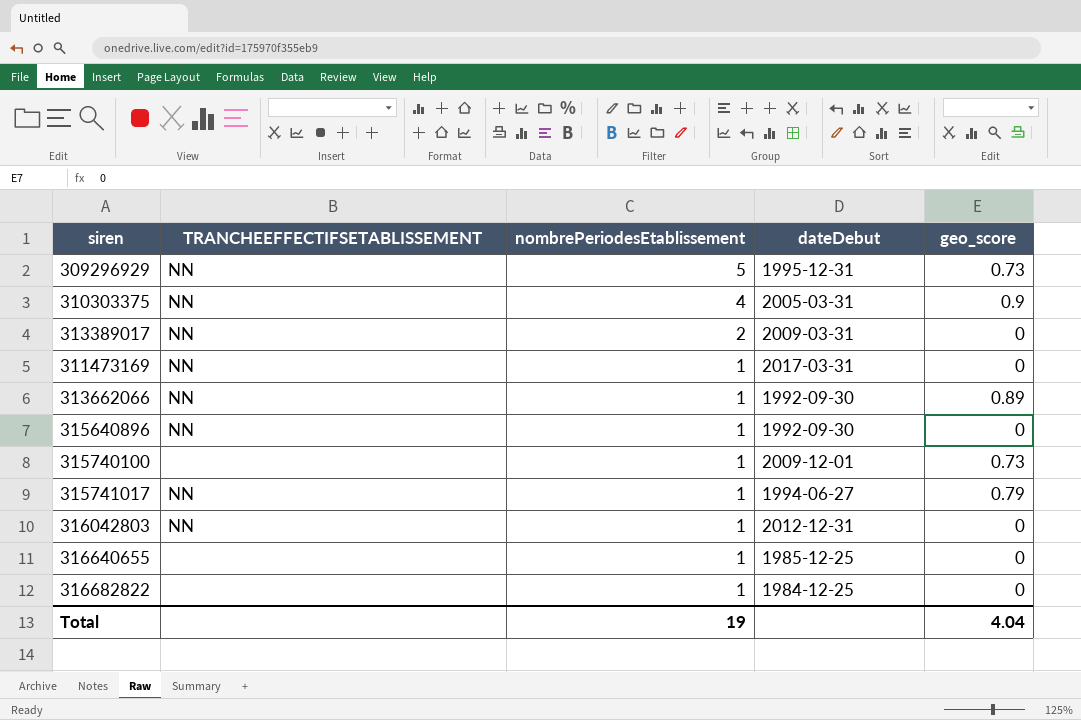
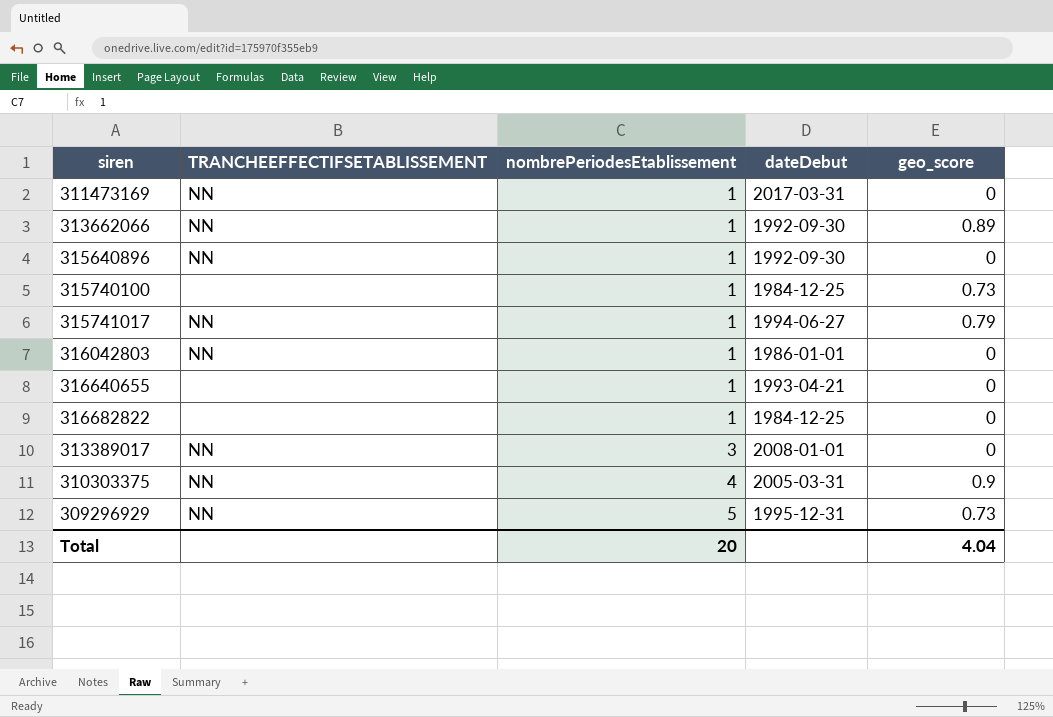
row order: nombrePeriodesEtablissement descending -> nombrePeriodesEtablissement ascending
315740100 | dateDebut: 2009-12-01 -> 1984-12-25
316042803 | dateDebut: 2012-12-31 -> 1986-01-01
316640655 | dateDebut: 1985-12-25 -> 1993-04-21
313389017 | nombrePeriodesEtablissement: 2 -> 3
313389017 | dateDebut: 2009-03-31 -> 2008-01-01
Total | nombrePeriodesEtablissement: 19 -> 20

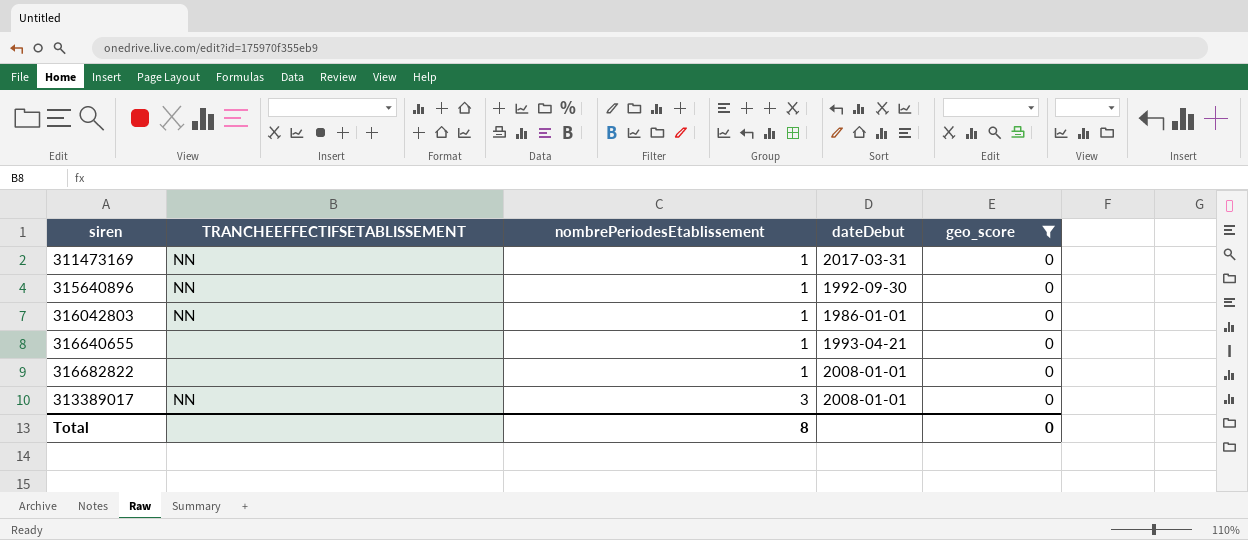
filter: none -> geo_score = 0
316682822 | dateDebut: 1984-12-25 -> 2008-01-01
Total | nombrePeriodesEtablissement: 20 -> 8
Total | geo_score: 4.04 -> 0

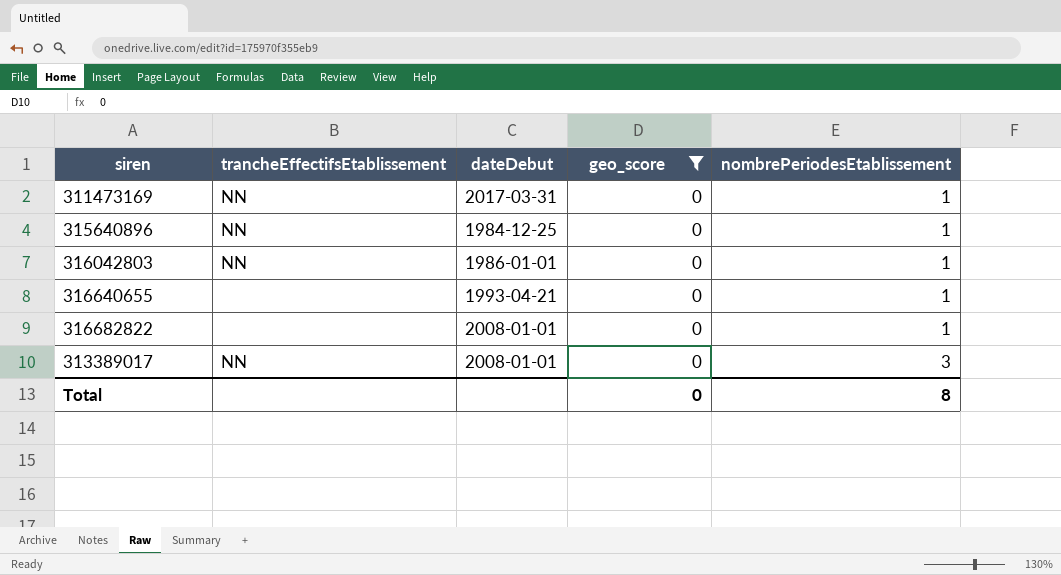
column name: TRANCHEEFFECTIFSETABLISSEMENT -> trancheEffectifsEtablissement
column nombrePeriodesEtablissement | position: 3 -> 5
315640896 | dateDebut: 1992-09-30 -> 1984-12-25

